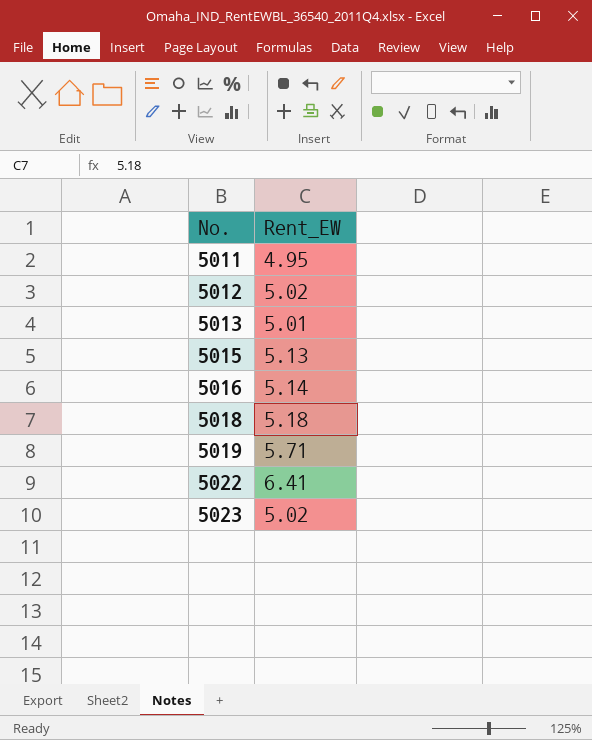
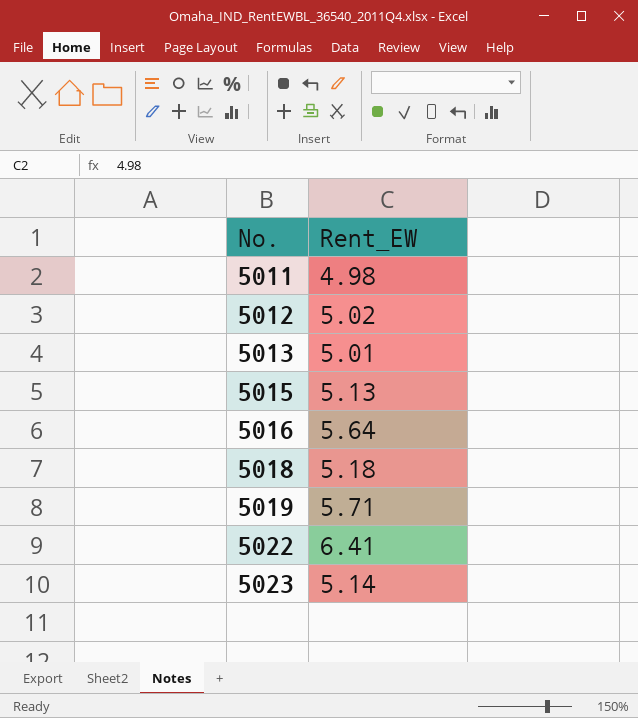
5011 | Rent_EW: 4.95 -> 4.98
5016 | Rent_EW: 5.14 -> 5.64
5023 | Rent_EW: 5.02 -> 5.14

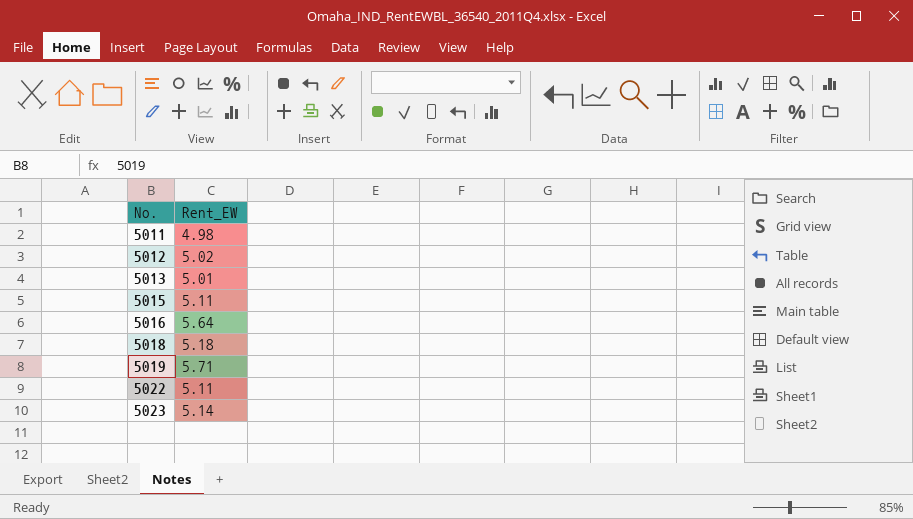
5015 | Rent_EW: 5.13 -> 5.11
5022 | Rent_EW: 6.41 -> 5.11

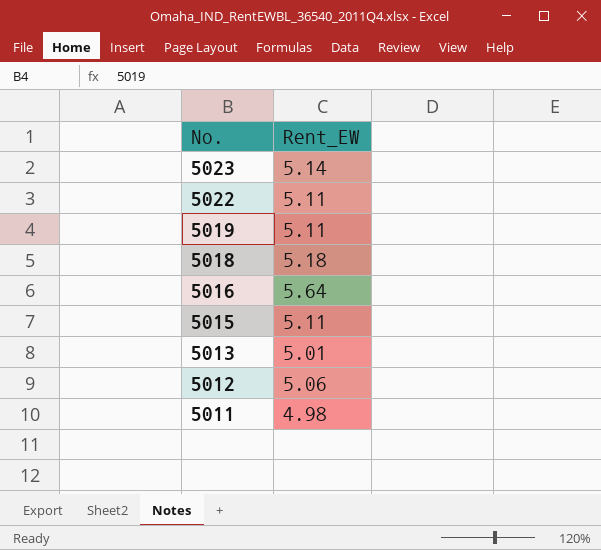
row order: No. ascending -> No. descending
5019 | Rent_EW: 5.71 -> 5.11
5012 | Rent_EW: 5.02 -> 5.06

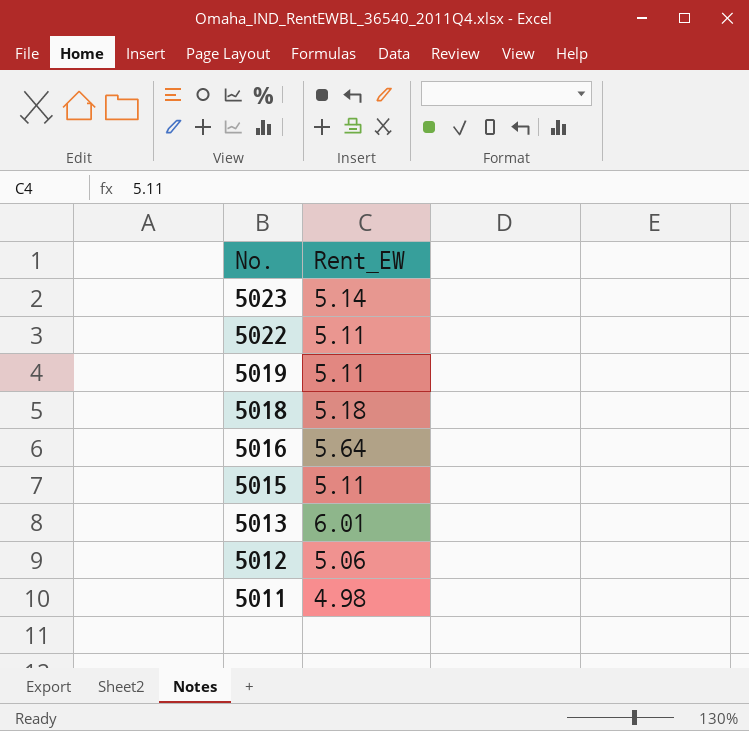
5013 | Rent_EW: 5.01 -> 6.01

